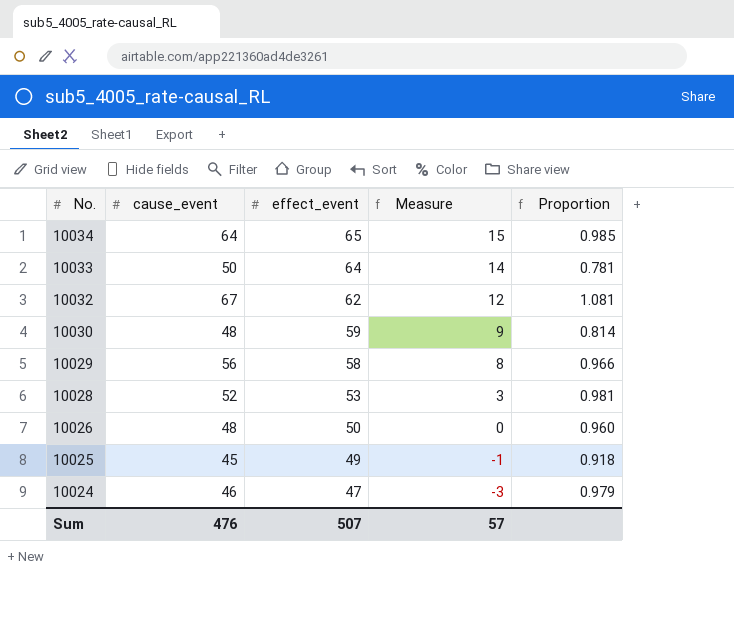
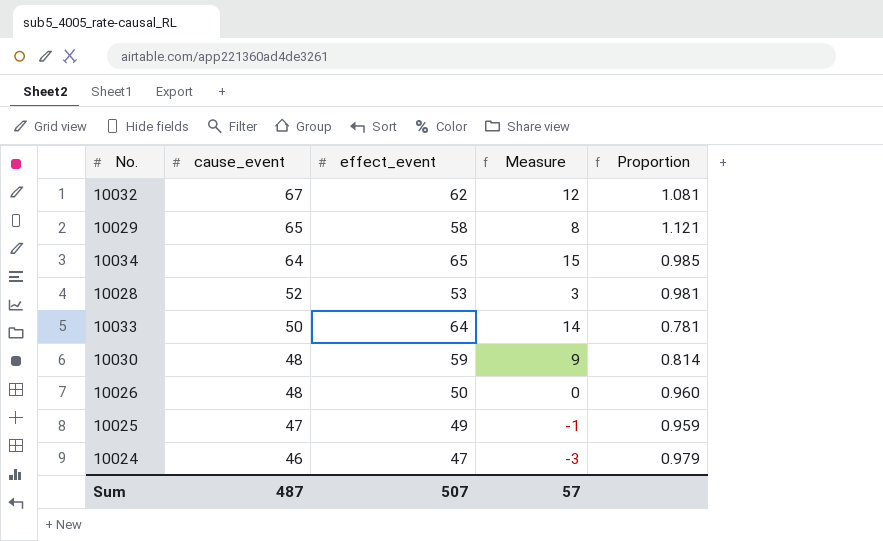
row order: No. descending -> cause_event descending
10029 | cause_event: 56 -> 65
10029 | Proportion: 0.966 -> 1.121
10025 | cause_event: 45 -> 47
10025 | Proportion: 0.918 -> 0.959
Sum | cause_event: 476 -> 487

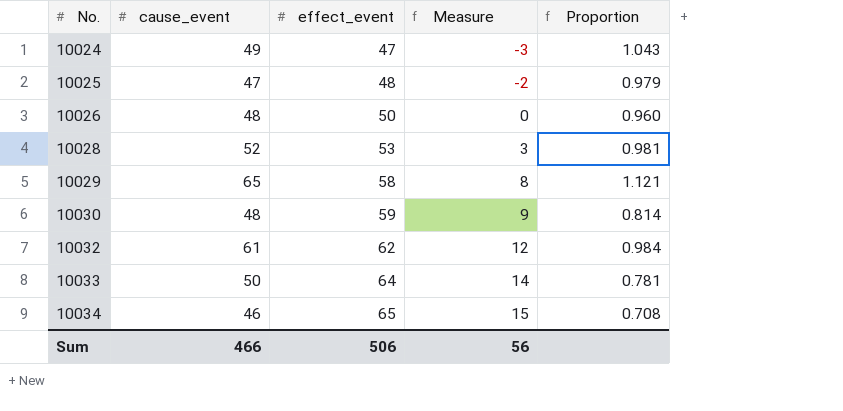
row order: cause_event descending -> No. ascending
10024 | cause_event: 46 -> 49
10024 | Proportion: 0.979 -> 1.043
10025 | effect_event: 49 -> 48
10025 | Measure: -1 -> -2
10025 | Proportion: 0.959 -> 0.979
10032 | cause_event: 67 -> 61
10032 | Proportion: 1.081 -> 0.984
10034 | cause_event: 64 -> 46
10034 | Proportion: 0.985 -> 0.708
Sum | cause_event: 487 -> 466
Sum | effect_event: 507 -> 506
Sum | Measure: 57 -> 56

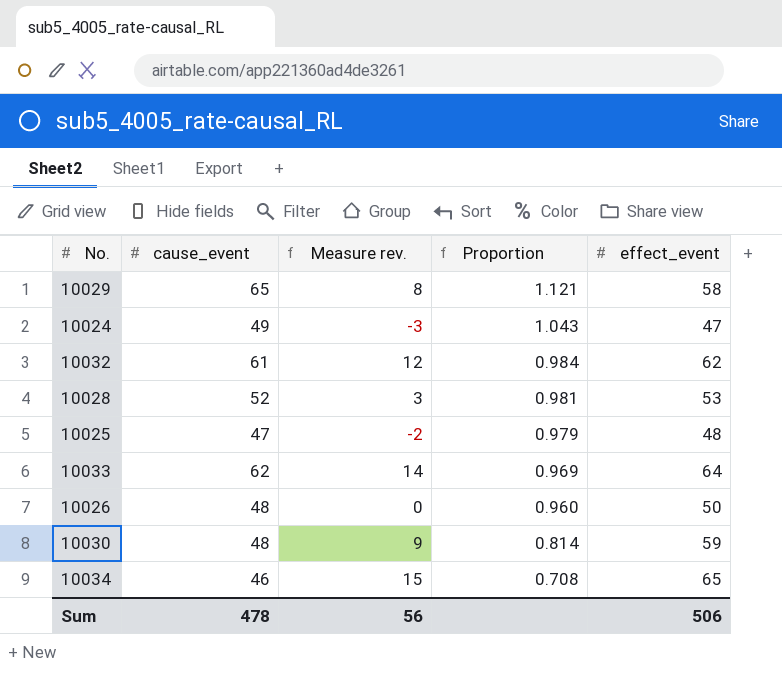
row order: No. ascending -> Proportion descending
column name: Measure -> Measure rev.
column effect_event | position: 3 -> 5
10033 | cause_event: 50 -> 62
10033 | Proportion: 0.781 -> 0.969
Sum | cause_event: 466 -> 478

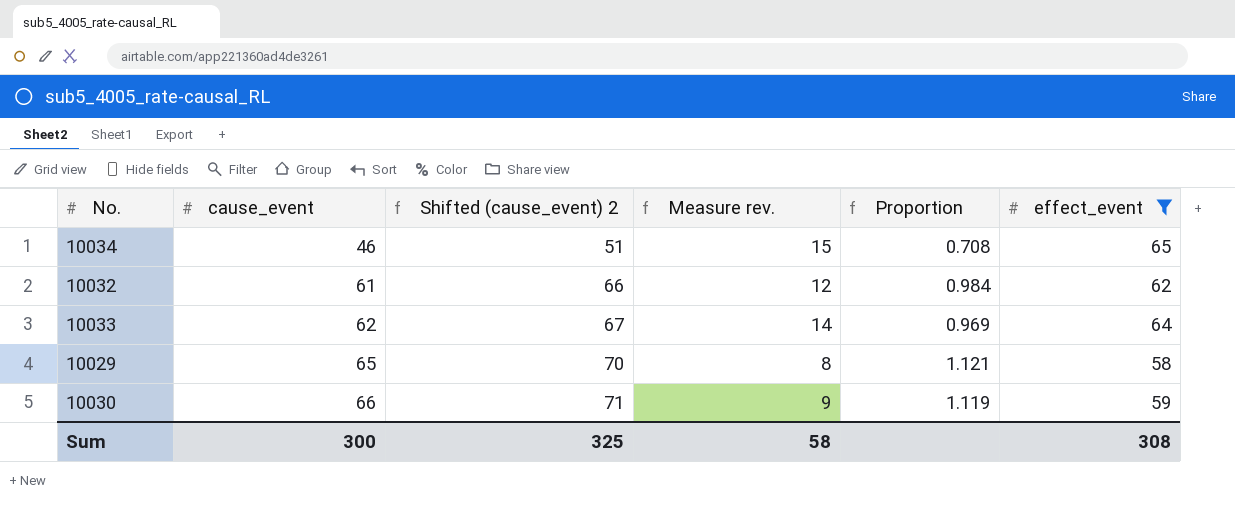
filter: none -> effect_event >= 58
row order: Proportion descending -> cause_event ascending
column Shifted (cause_event) 2 | formula: none -> [cause_event] + 5
10030 | cause_event: 48 -> 66
10030 | Proportion: 0.814 -> 1.119
Sum | cause_event: 478 -> 300
Sum | Measure rev.: 56 -> 58
Sum | effect_event: 506 -> 308

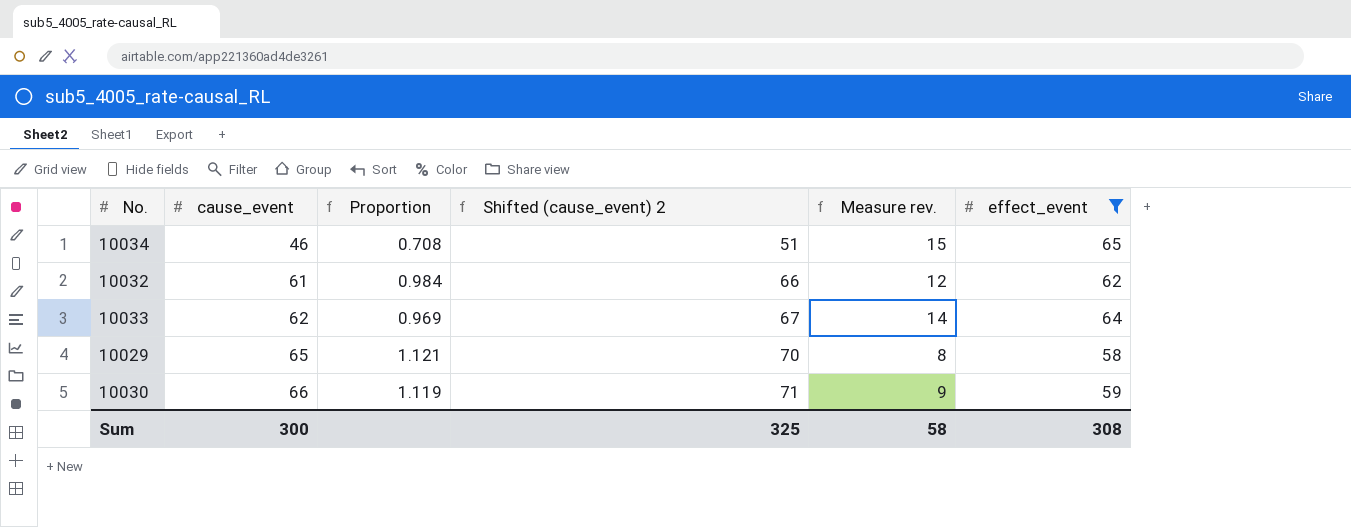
column Proportion | position: 5 -> 3

